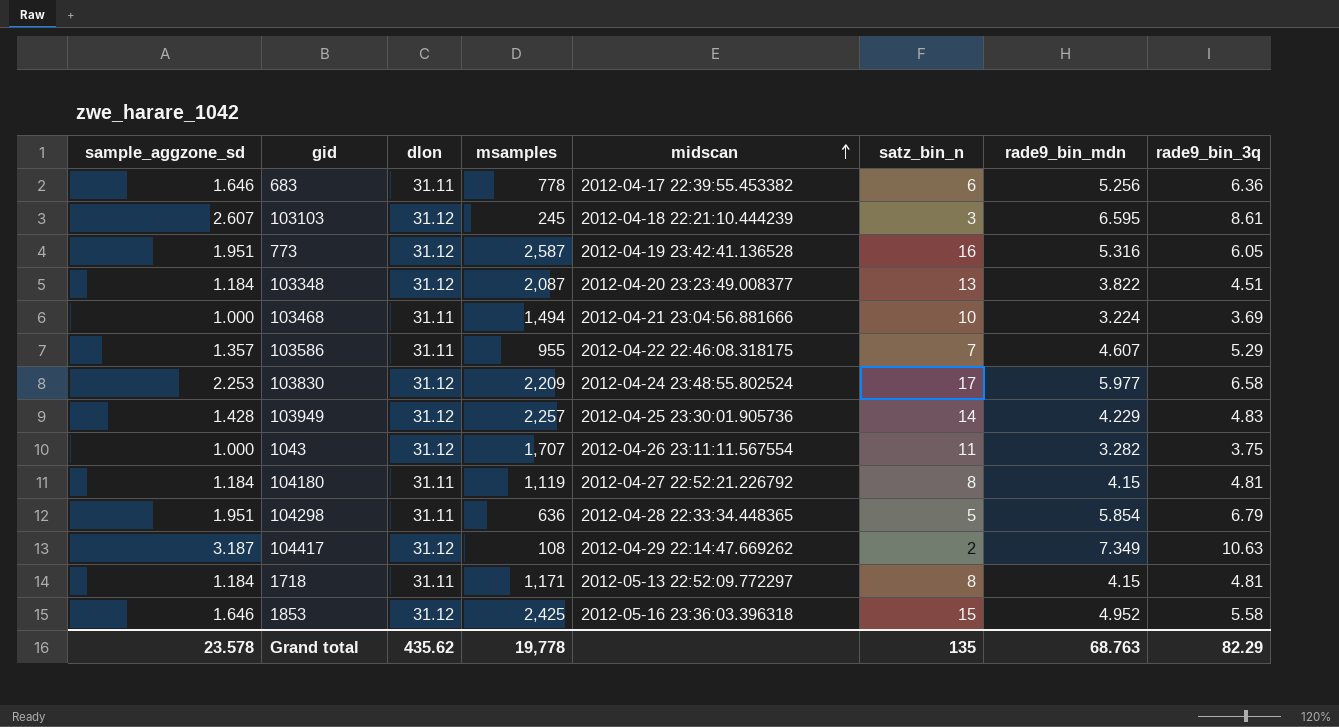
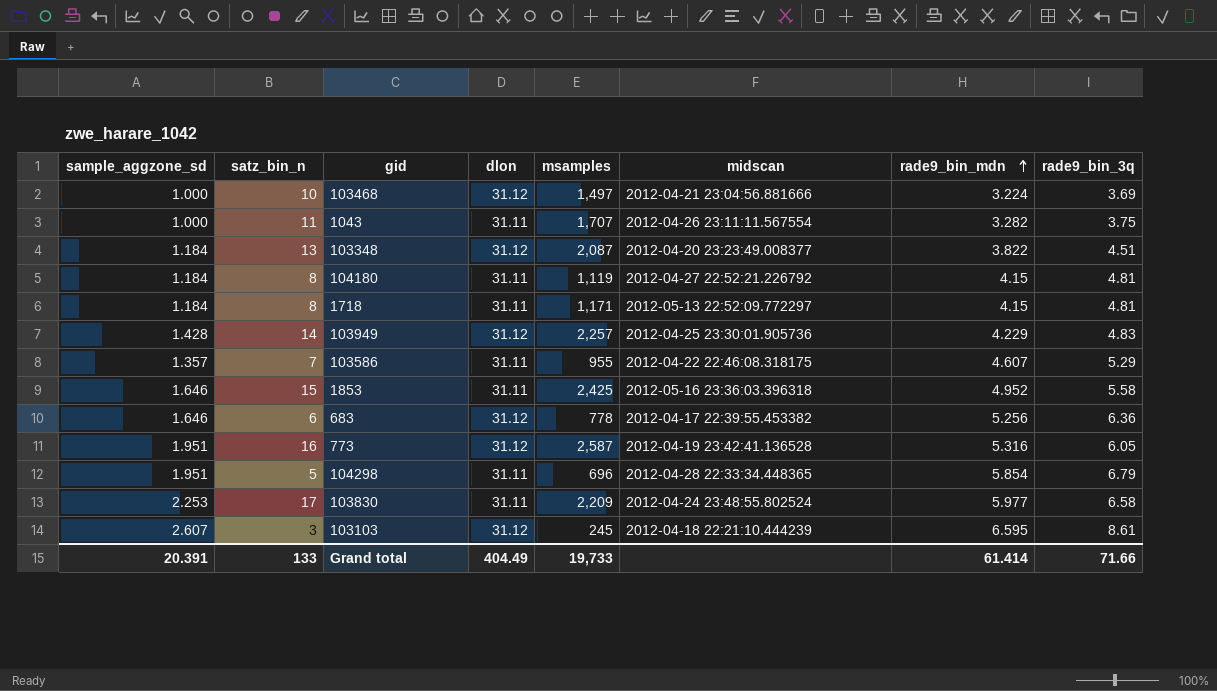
row order: midscan ascending -> rade9_bin_mdn ascending
column satz_bin_n | position: 6 -> 2
row 104417: 3.187 | 31.12 | 108 | 2012-04-29 22:14:47.669262 | 2 | 7.349 | 10.63 -> none
103468 | dlon: 31.11 -> 31.12
103468 | msamples: 1,494 -> 1,497
1043 | dlon: 31.12 -> 31.11
1853 | dlon: 31.12 -> 31.11
683 | dlon: 31.11 -> 31.12
104298 | msamples: 636 -> 696
103830 | dlon: 31.12 -> 31.11
Grand total | sample_aggzone_sd: 23.578 -> 20.391
Grand total | satz_bin_n: 135 -> 133
Grand total | dlon: 435.62 -> 404.49
Grand total | msamples: 19,778 -> 19,733
Grand total | rade9_bin_mdn: 68.763 -> 61.414
Grand total | rade9_bin_3q: 82.29 -> 71.66

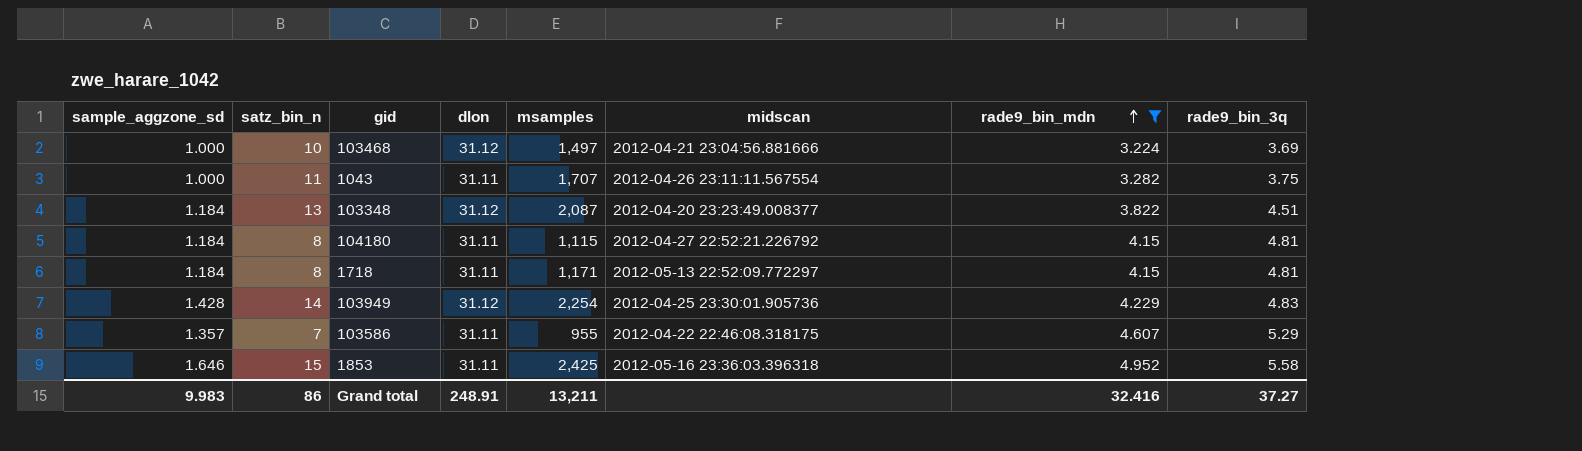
filter: none -> rade9_bin_mdn <= 4.952
104180 | msamples: 1,119 -> 1,115
103949 | msamples: 2,257 -> 2,254
Grand total | sample_aggzone_sd: 20.391 -> 9.983
Grand total | satz_bin_n: 133 -> 86
Grand total | dlon: 404.49 -> 248.91
Grand total | msamples: 19,733 -> 13,211
Grand total | rade9_bin_mdn: 61.414 -> 32.416
Grand total | rade9_bin_3q: 71.66 -> 37.27

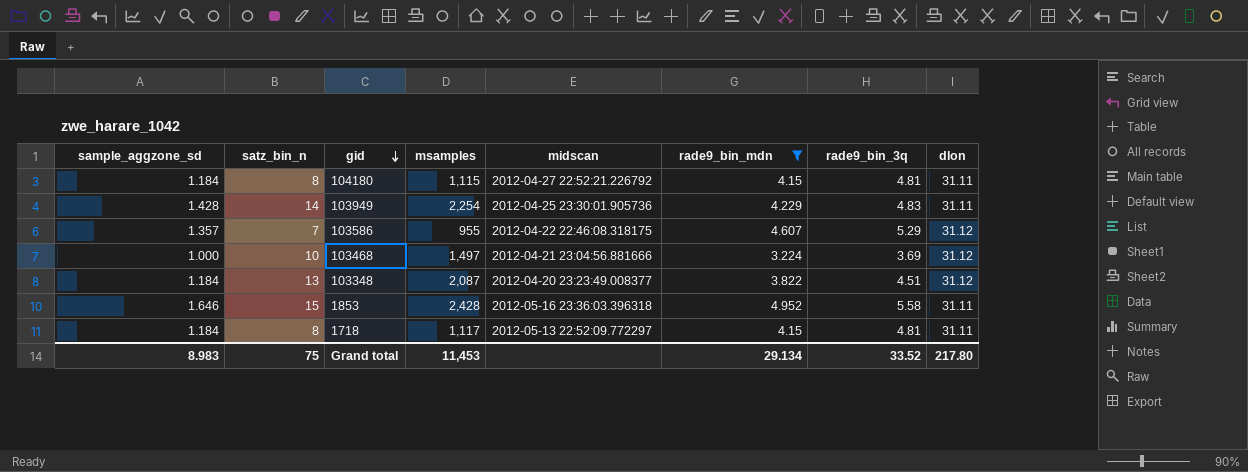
row order: rade9_bin_mdn ascending -> gid descending
column dlon | position: 4 -> 8
row 1043: 1.000 | 11 | 31.11 | 1,707 | 2012-04-26 23:11:11.567554 | 3.282 | 3.75 -> none
103949 | dlon: 31.12 -> 31.11
103586 | dlon: 31.11 -> 31.12
1853 | msamples: 2,425 -> 2,428
1718 | msamples: 1,171 -> 1,117
Grand total | sample_aggzone_sd: 9.983 -> 8.983
Grand total | satz_bin_n: 86 -> 75
Grand total | msamples: 13,211 -> 11,453
Grand total | rade9_bin_mdn: 32.416 -> 29.134
Grand total | rade9_bin_3q: 37.27 -> 33.52
Grand total | dlon: 248.91 -> 217.80

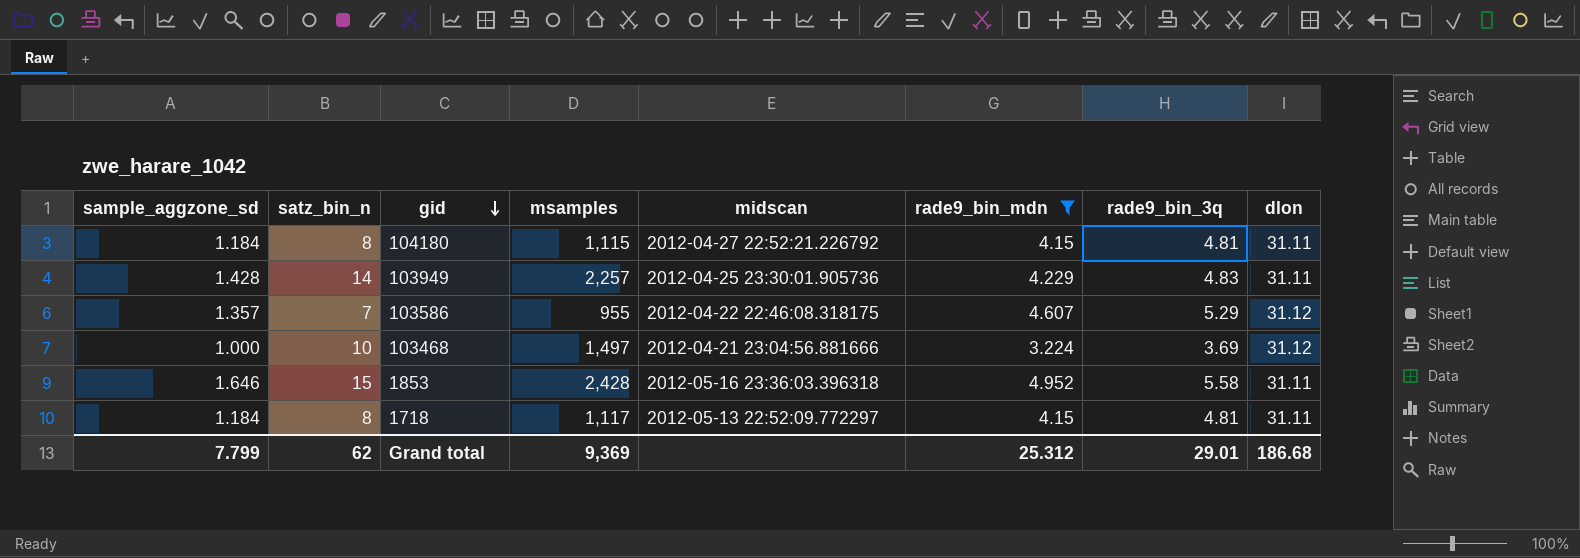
row 103348: 1.184 | 13 | 2,087 | 2012-04-20 23:23:49.008377 | 3.822 | 4.51 | 31.12 -> none
103949 | msamples: 2,254 -> 2,257
Grand total | sample_aggzone_sd: 8.983 -> 7.799
Grand total | satz_bin_n: 75 -> 62
Grand total | msamples: 11,453 -> 9,369
Grand total | rade9_bin_mdn: 29.134 -> 25.312
Grand total | rade9_bin_3q: 33.52 -> 29.01
Grand total | dlon: 217.80 -> 186.68

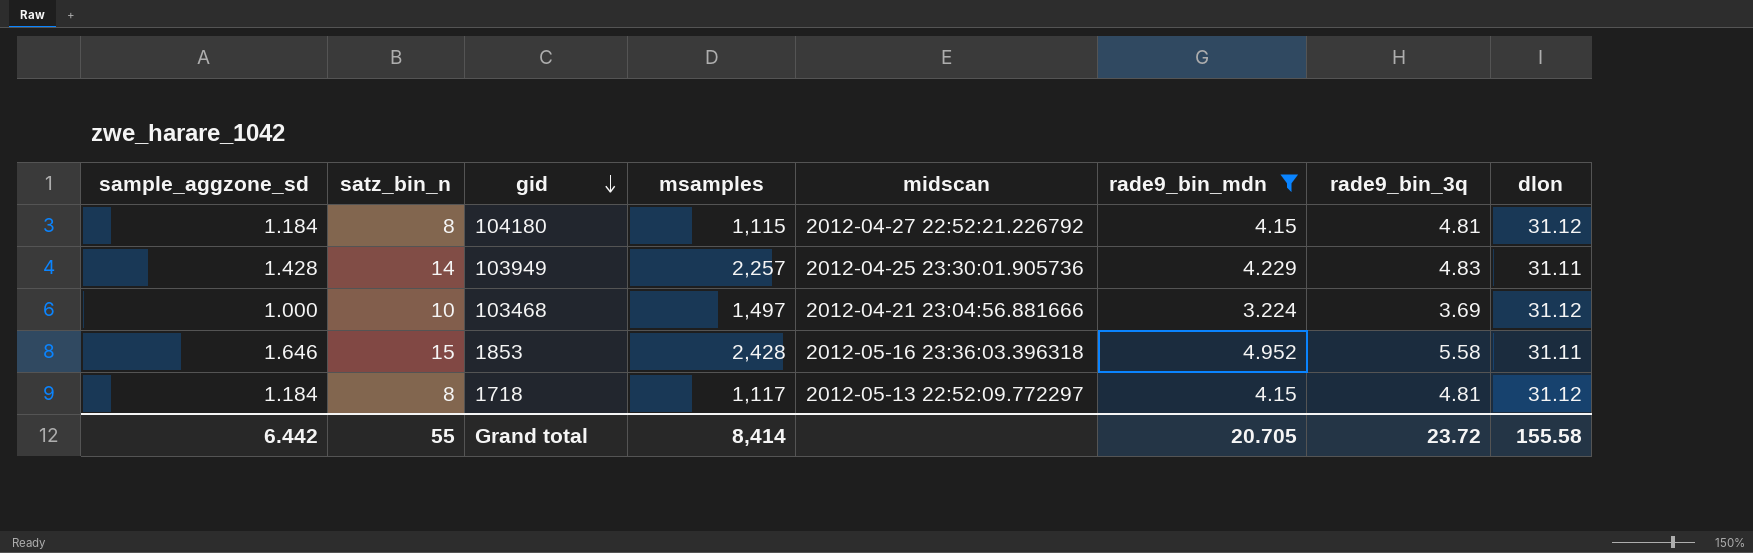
row 103586: 1.357 | 7 | 955 | 2012-04-22 22:46:08.318175 | 4.607 | 5.29 | 31.12 -> none
104180 | dlon: 31.11 -> 31.12
1718 | dlon: 31.11 -> 31.12
Grand total | sample_aggzone_sd: 7.799 -> 6.442
Grand total | satz_bin_n: 62 -> 55
Grand total | msamples: 9,369 -> 8,414
Grand total | rade9_bin_mdn: 25.312 -> 20.705
Grand total | rade9_bin_3q: 29.01 -> 23.72
Grand total | dlon: 186.68 -> 155.58

